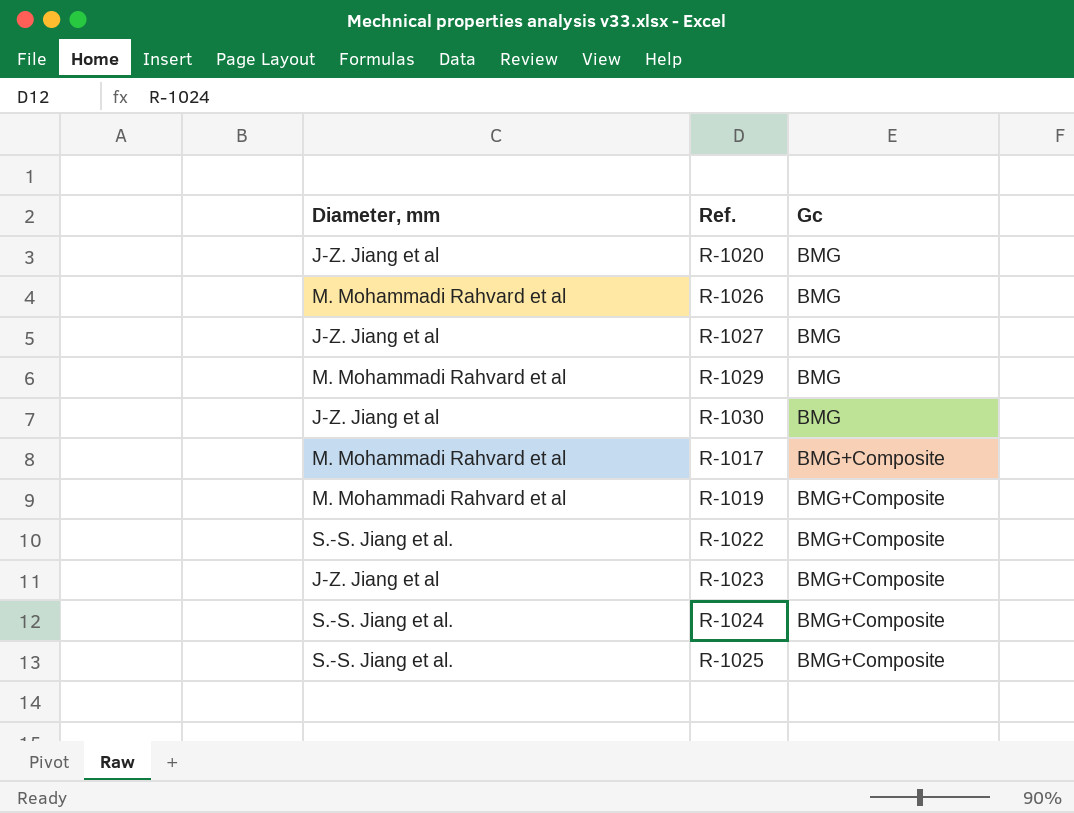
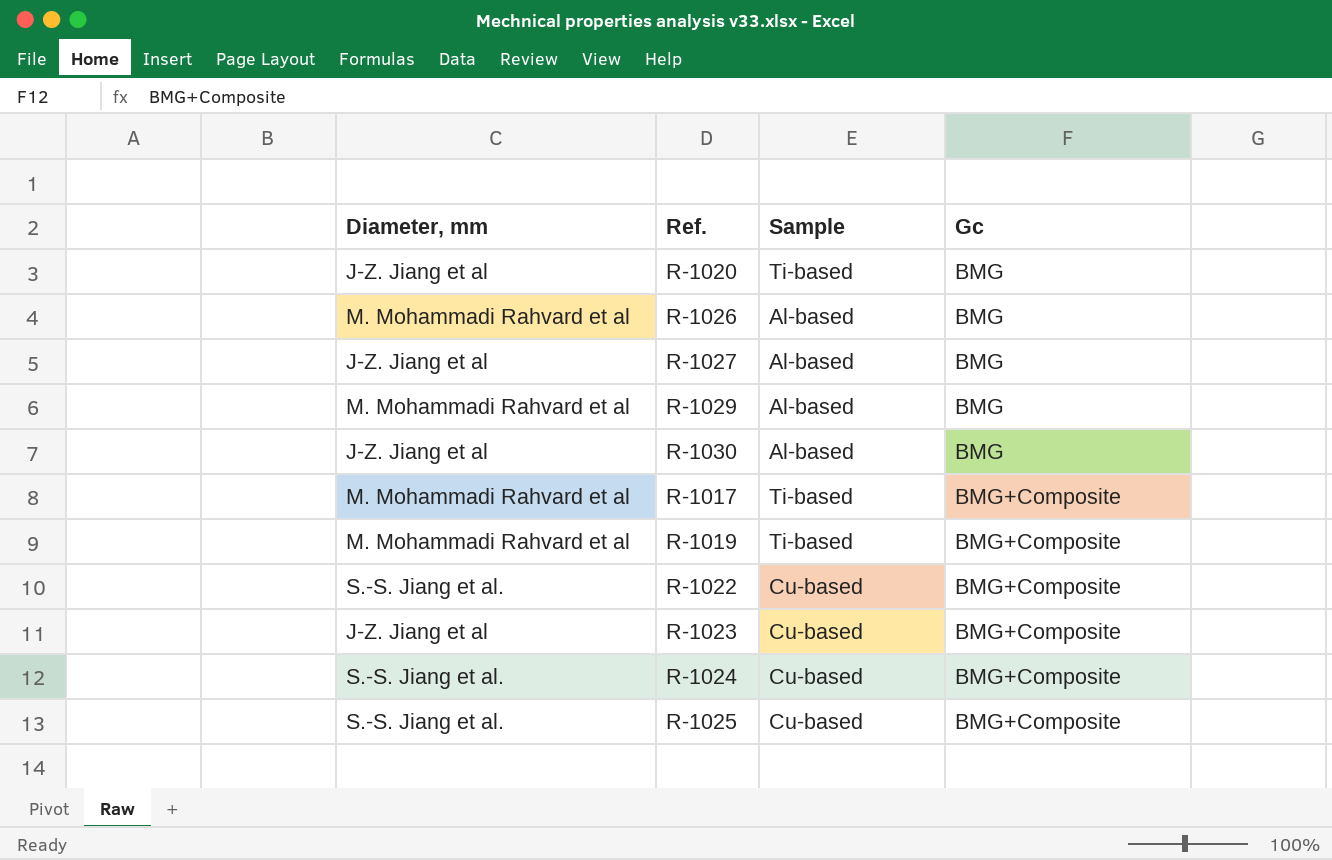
column Sample | position: none -> 3

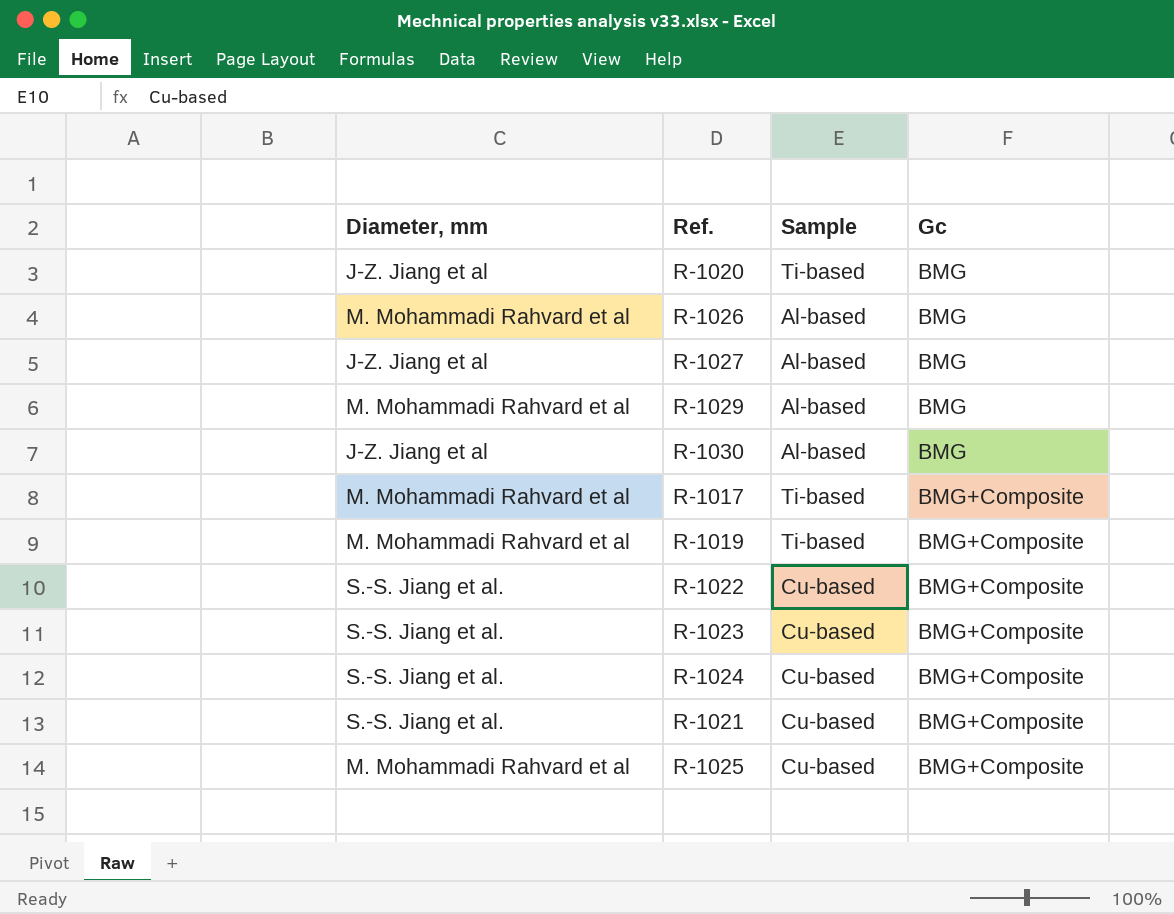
R-1023 | Diameter, mm: J-Z. Jiang et al -> S.-S. Jiang et al.
row R-1021: none -> S.-S. Jiang et al. | Cu-based | BMG+Composite
R-1025 | Diameter, mm: S.-S. Jiang et al. -> M. Mohammadi Rahvard et al

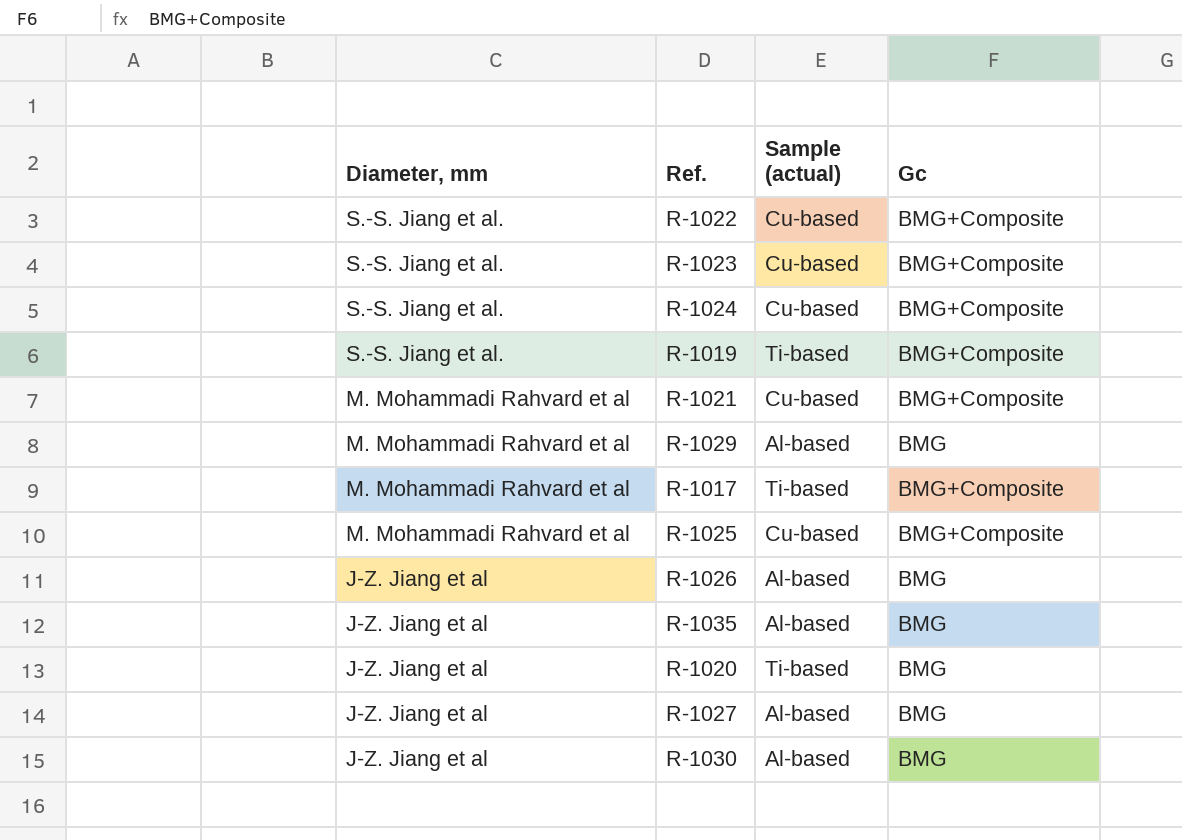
row order: Gc ascending -> Diameter, mm descending
column name: Sample -> Sample (actual)
R-1019 | Diameter, mm: M. Mohammadi Rahvard et al -> S.-S. Jiang et al.
R-1021 | Diameter, mm: S.-S. Jiang et al. -> M. Mohammadi Rahvard et al
R-1026 | Diameter, mm: M. Mohammadi Rahvard et al -> J-Z. Jiang et al
row R-1035: none -> J-Z. Jiang et al | Al-based | BMG

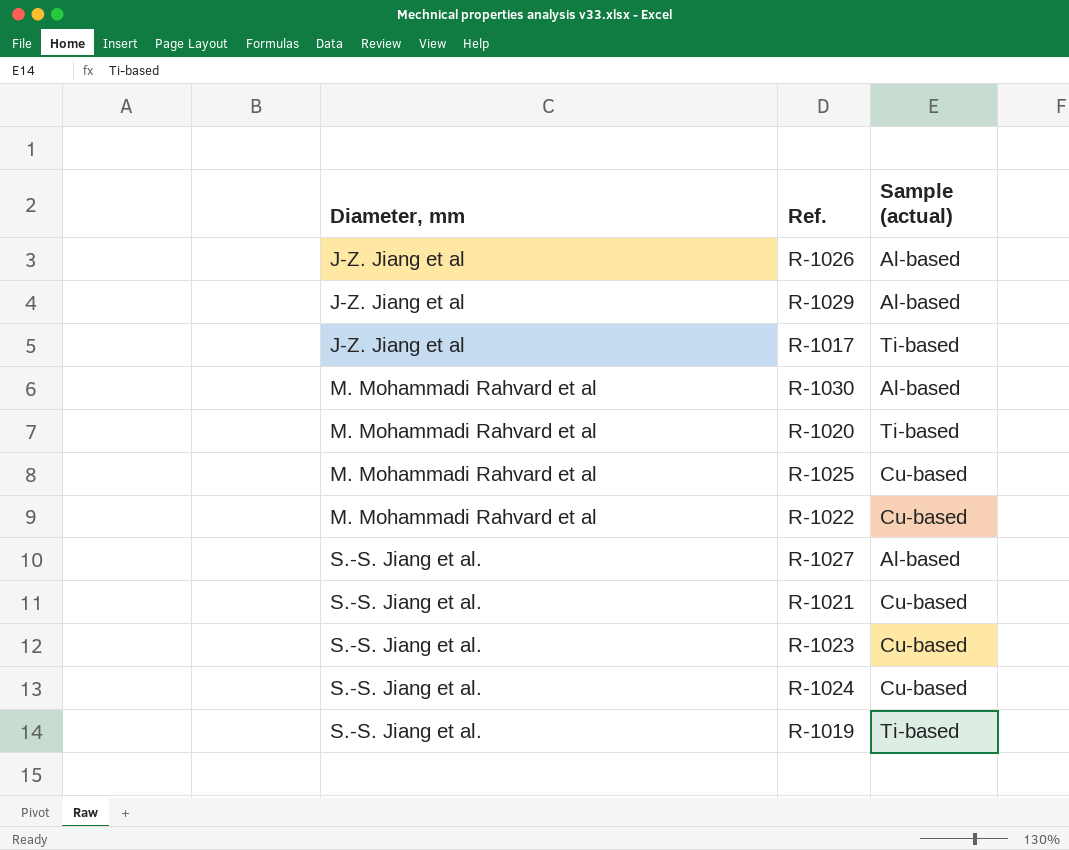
row order: Diameter, mm descending -> Diameter, mm ascending
column Gc | position: 4 -> none
row R-1035: J-Z. Jiang et al | Al-based | BMG -> none
R-1029 | Diameter, mm: M. Mohammadi Rahvard et al -> J-Z. Jiang et al
R-1017 | Diameter, mm: M. Mohammadi Rahvard et al -> J-Z. Jiang et al
R-1030 | Diameter, mm: J-Z. Jiang et al -> M. Mohammadi Rahvard et al
R-1020 | Diameter, mm: J-Z. Jiang et al -> M. Mohammadi Rahvard et al
R-1022 | Diameter, mm: S.-S. Jiang et al. -> M. Mohammadi Rahvard et al
R-1027 | Diameter, mm: J-Z. Jiang et al -> S.-S. Jiang et al.
R-1021 | Diameter, mm: M. Mohammadi Rahvard et al -> S.-S. Jiang et al.

